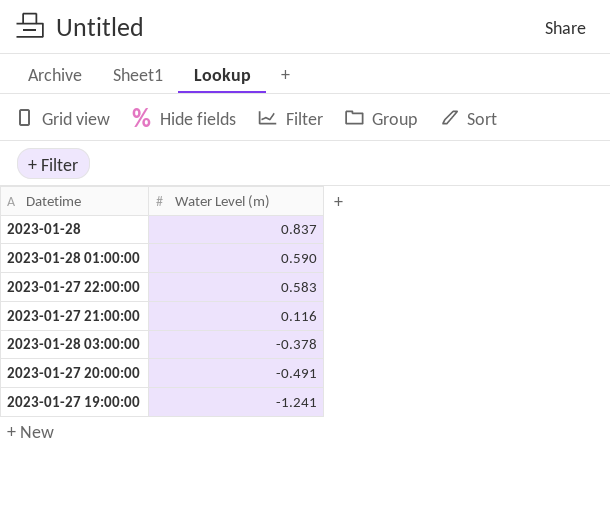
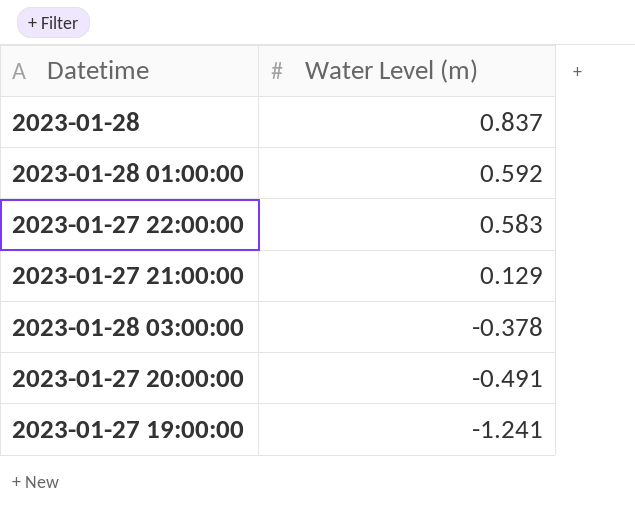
2023-01-28 01:00:00 | Water Level (m): 0.590 -> 0.592
2023-01-27 21:00:00 | Water Level (m): 0.116 -> 0.129

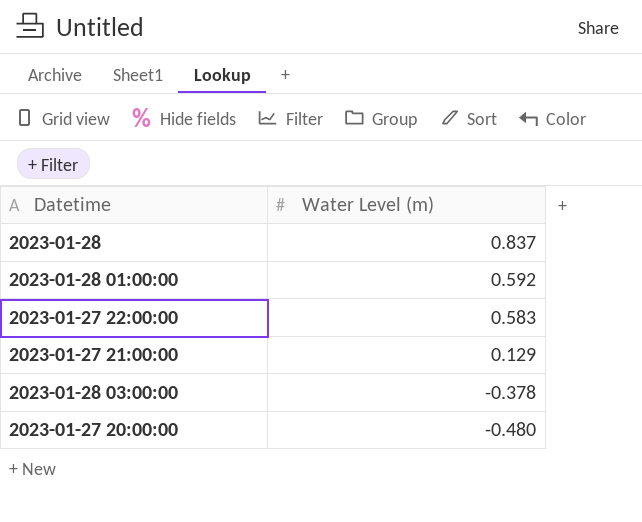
row 2023-01-27 19:00:00: -1.241 -> none
2023-01-27 20:00:00 | Water Level (m): -0.491 -> -0.480

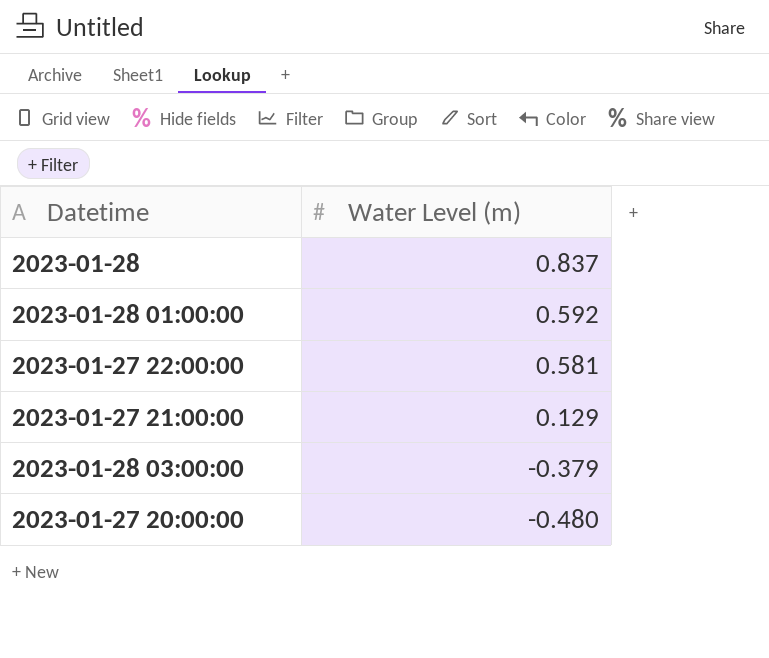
2023-01-27 22:00:00 | Water Level (m): 0.583 -> 0.581
2023-01-28 03:00:00 | Water Level (m): -0.378 -> -0.379

